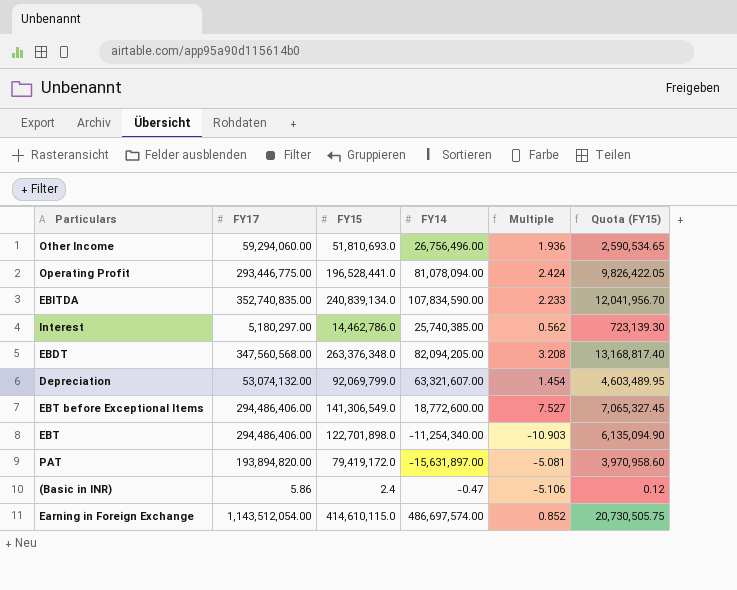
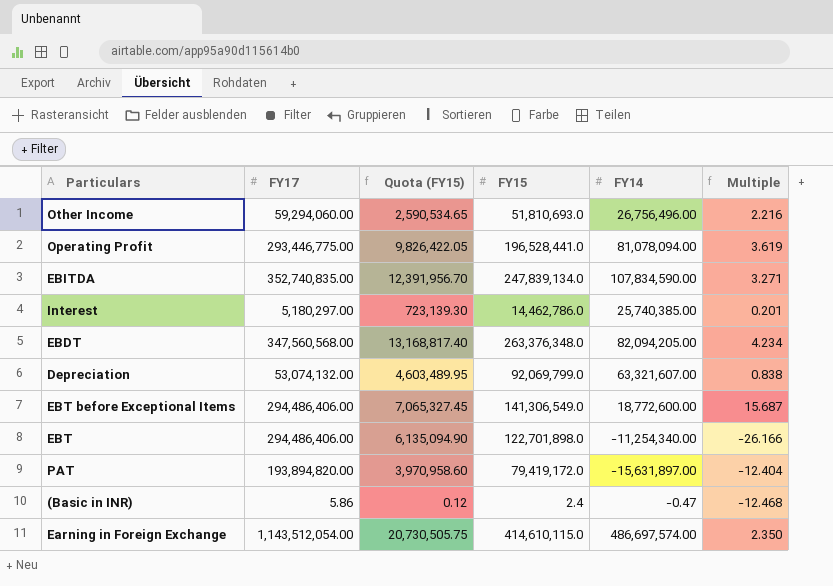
column Quota (FY15) | position: 6 -> 3
column Multiple | formula: [FY15] / [FY14] -> [FY17] / [FY14]
EBITDA | Quota (FY15): 12,041,956.70 -> 12,391,956.70
EBITDA | FY15: 240,839,134.0 -> 247,839,134.0

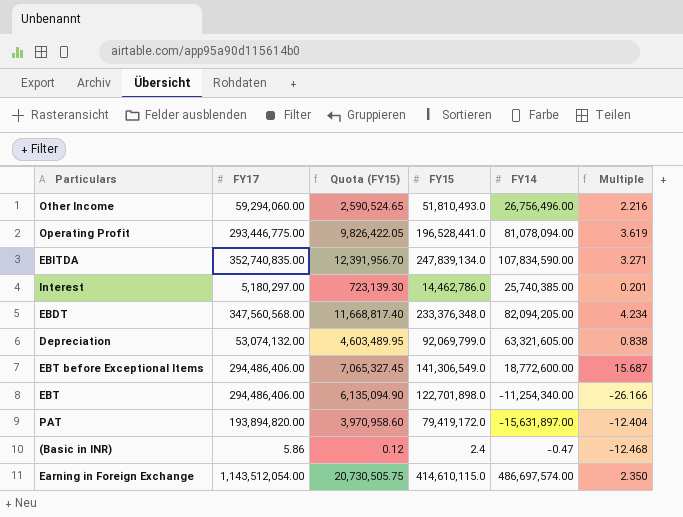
Other Income | Quota (FY15): 2,590,534.65 -> 2,590,524.65
Other Income | FY15: 51,810,693.0 -> 51,810,493.0
EBDT | Quota (FY15): 13,168,817.40 -> 11,668,817.40
EBDT | FY15: 263,376,348.0 -> 233,376,348.0
Depreciation | FY14: 63,321,607.00 -> 63,321,605.00

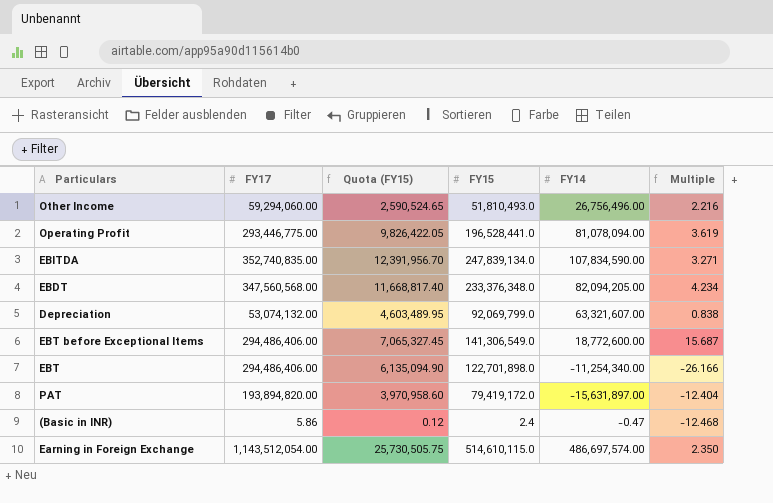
row Interest: 5,180,297.00 | 723,139.30 | 14,462,786.0 | 25,740,385.00 | 0.201 -> none
Depreciation | FY14: 63,321,605.00 -> 63,321,607.00
Earning in Foreign Exchange | Quota (FY15): 20,730,505.75 -> 25,730,505.75
Earning in Foreign Exchange | FY15: 414,610,115.0 -> 514,610,115.0

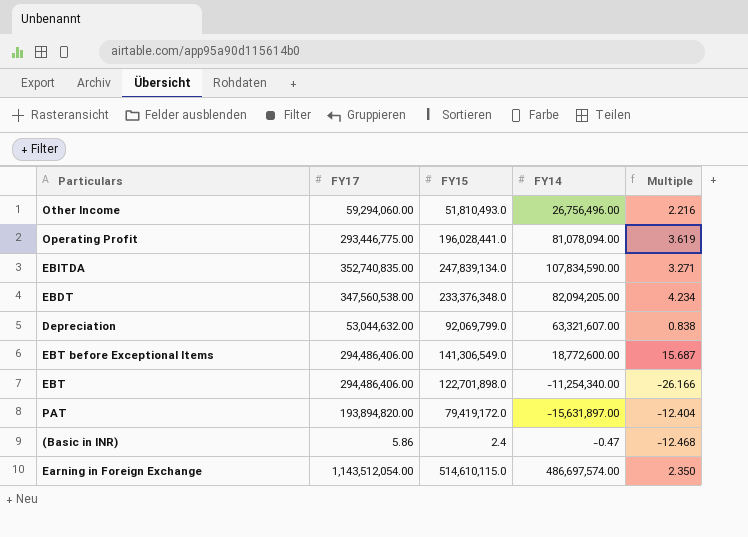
column Quota (FY15) | formula: [FY15] * 0.05 -> none
Operating Profit | FY15: 196,528,441.0 -> 196,028,441.0
EBDT | FY17: 347,560,568.00 -> 347,560,538.00
Depreciation | FY17: 53,074,132.00 -> 53,044,632.00

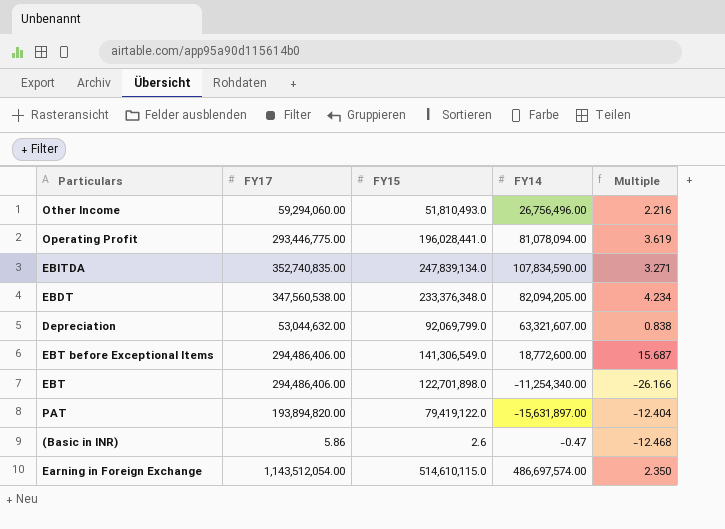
PAT | FY15: 79,419,172.0 -> 79,419,122.0
(Basic in INR) | FY15: 2.4 -> 2.6

